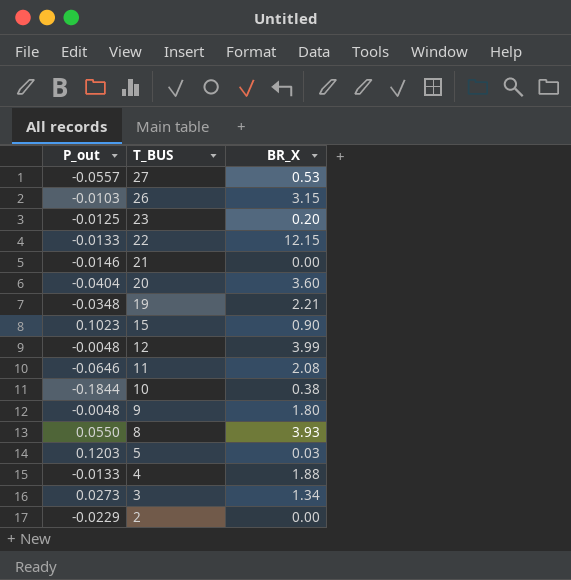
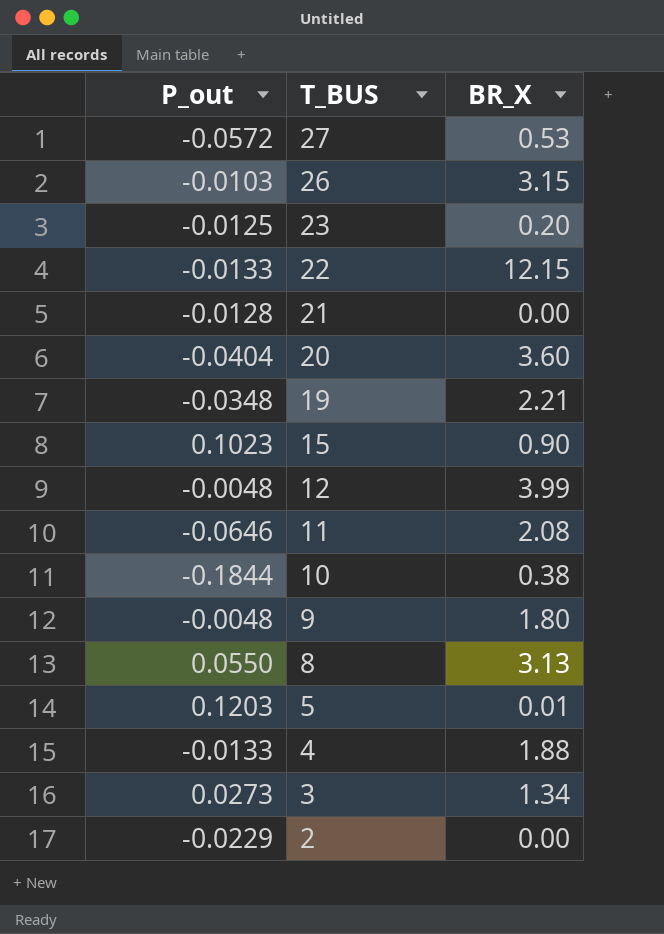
27 | P_out: -0.0557 -> -0.0572
21 | P_out: -0.0146 -> -0.0128
8 | BR_X: 3.93 -> 3.13
5 | BR_X: 0.03 -> 0.01

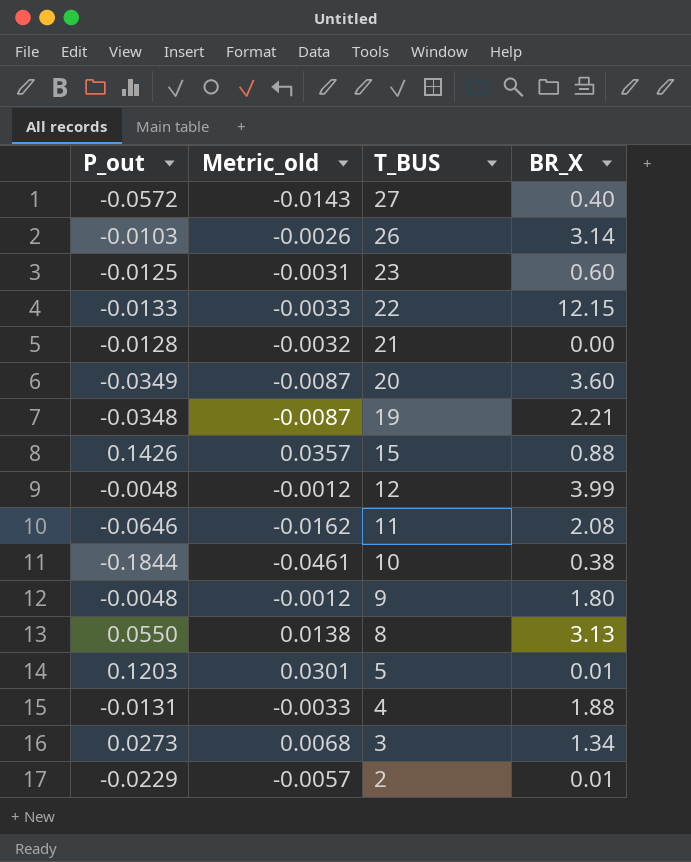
column Metric_old | formula: none -> [P_out] * 0.25
27 | BR_X: 0.53 -> 0.40
26 | BR_X: 3.15 -> 3.14
23 | BR_X: 0.20 -> 0.60
20 | P_out: -0.0404 -> -0.0349
15 | P_out: 0.1023 -> 0.1426
15 | BR_X: 0.90 -> 0.88
4 | P_out: -0.0133 -> -0.0131
2 | BR_X: 0.00 -> 0.01

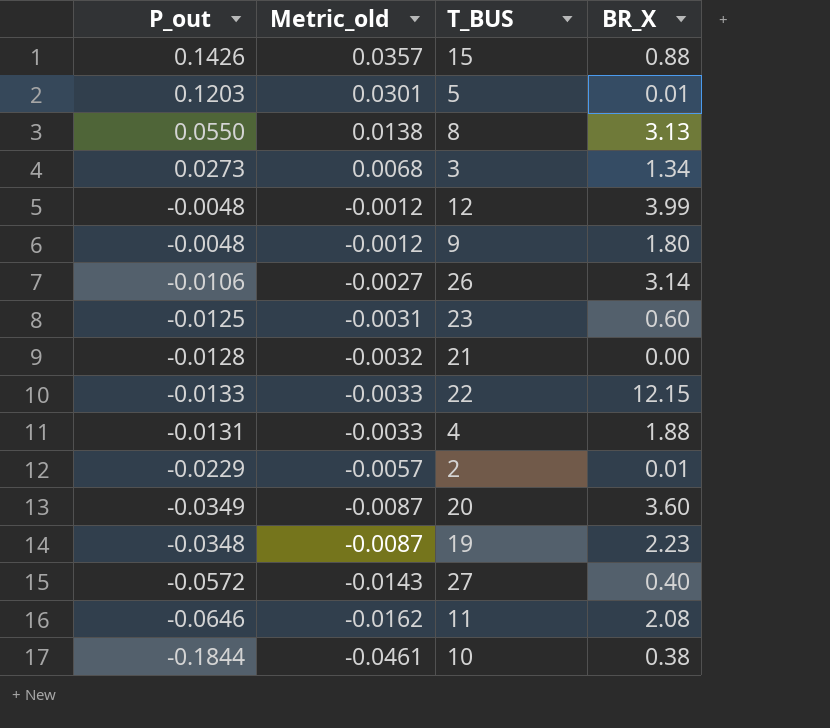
row order: T_BUS descending -> Metric_old descending
26 | P_out: -0.0103 -> -0.0106
26 | Metric_old: -0.0026 -> -0.0027
19 | BR_X: 2.21 -> 2.23

